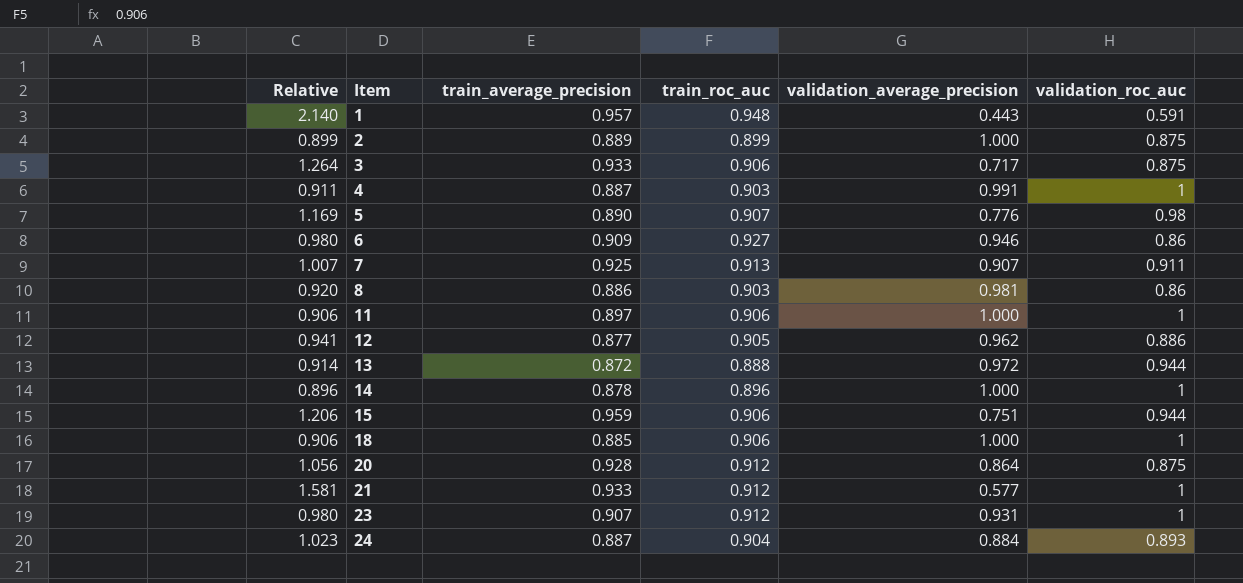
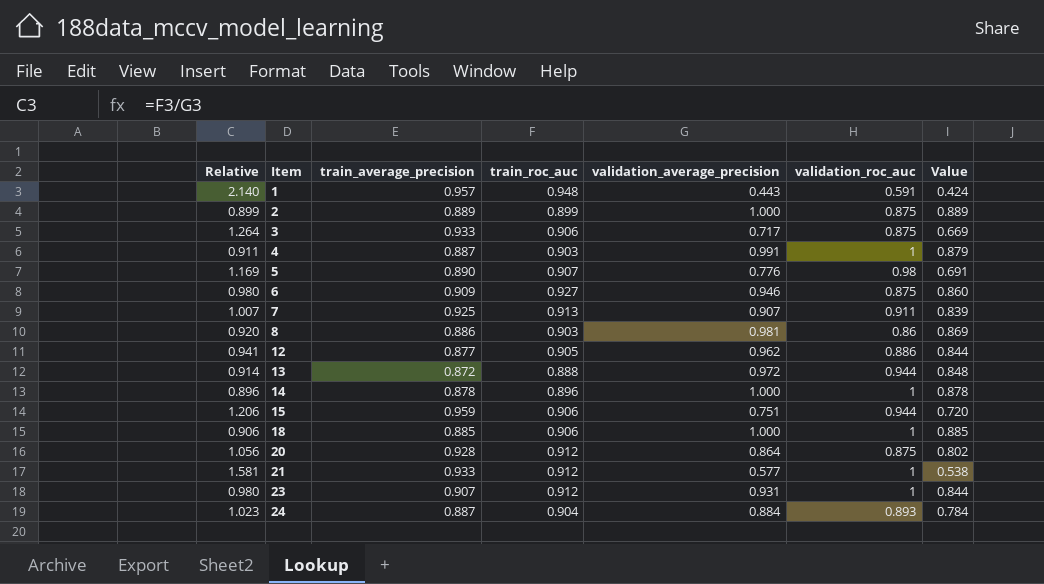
column Value | formula: none -> [train_average_precision] * [validation_average_precision]
row 11: 0.906 | 0.897 | 0.906 | 1.000 | 1 -> none
6 | validation_roc_auc: 0.86 -> 0.875

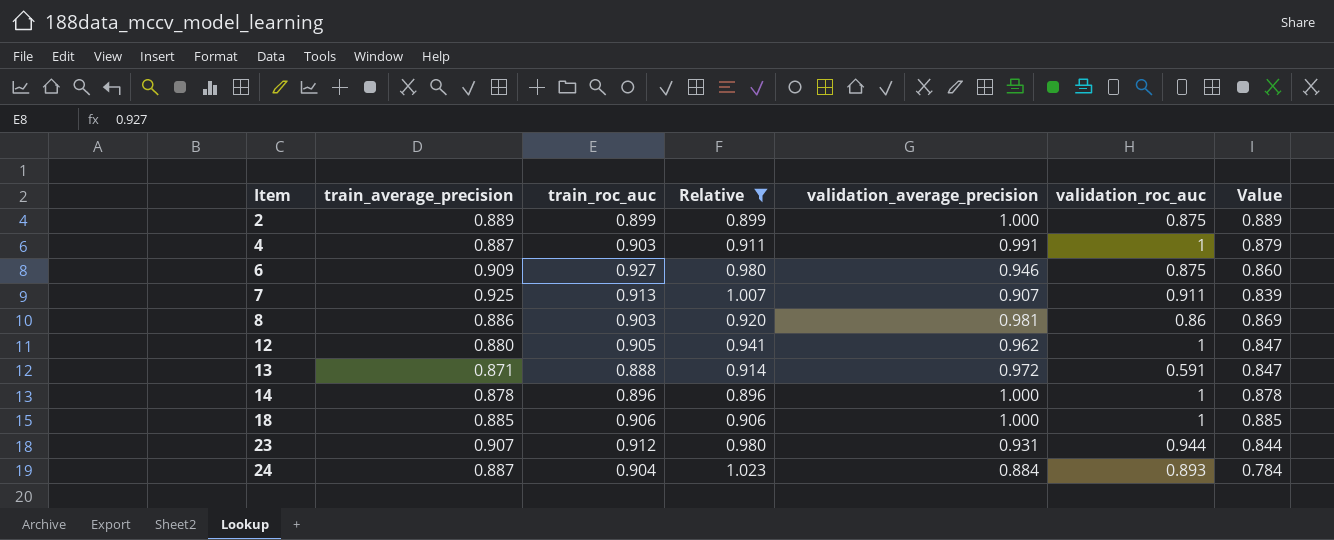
filter: none -> Relative <= 1.023
column Relative | position: 1 -> 4
12 | train_average_precision: 0.877 -> 0.880
12 | validation_roc_auc: 0.886 -> 1
12 | Value: 0.844 -> 0.847
13 | train_average_precision: 0.872 -> 0.871
13 | validation_roc_auc: 0.944 -> 0.591
13 | Value: 0.848 -> 0.847
23 | validation_roc_auc: 1 -> 0.944

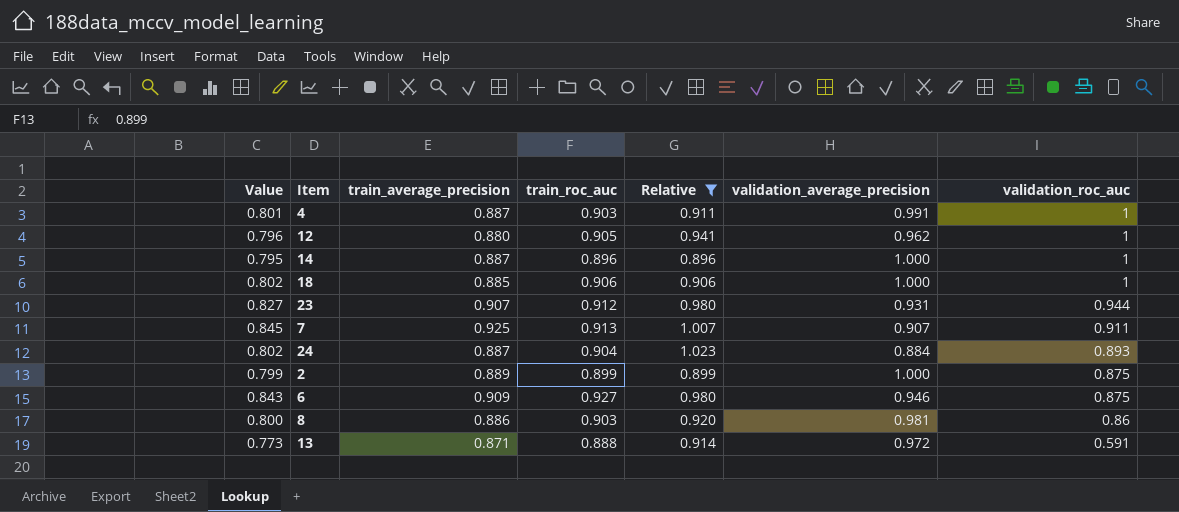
row order: Item ascending -> validation_roc_auc descending
column Value | formula: [train_average_precision] * [validation_average_precision] -> [train_average_precision] * [train_roc_auc]
column Value | position: 7 -> 1
14 | train_average_precision: 0.878 -> 0.887

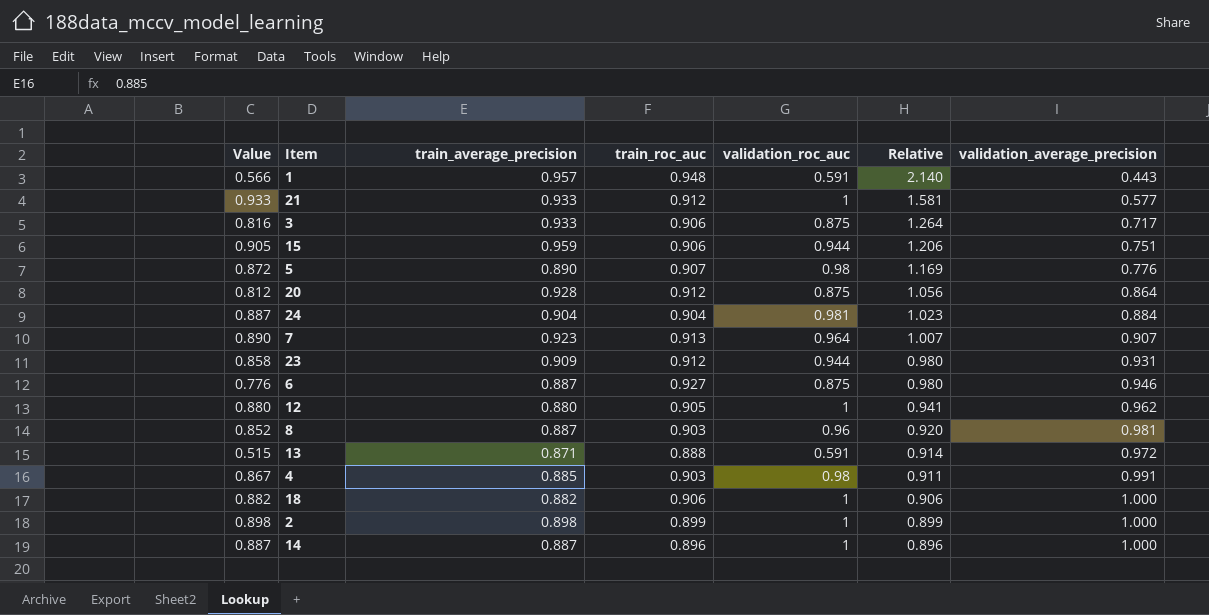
filter: Relative <= 1.023 -> none
row order: validation_roc_auc descending -> Relative descending
column Value | formula: [train_average_precision] * [train_roc_auc] -> [train_average_precision] * [validation_roc_auc]
column validation_roc_auc | position: 7 -> 5
24 | train_average_precision: 0.887 -> 0.904
24 | validation_roc_auc: 0.893 -> 0.981
7 | train_average_precision: 0.925 -> 0.923
7 | validation_roc_auc: 0.911 -> 0.964
23 | train_average_precision: 0.907 -> 0.909
6 | train_average_precision: 0.909 -> 0.887
8 | train_average_precision: 0.886 -> 0.887
8 | validation_roc_auc: 0.86 -> 0.96
4 | train_average_precision: 0.887 -> 0.885
4 | validation_roc_auc: 1 -> 0.98
18 | train_average_precision: 0.885 -> 0.882
2 | train_average_precision: 0.889 -> 0.898
2 | validation_roc_auc: 0.875 -> 1

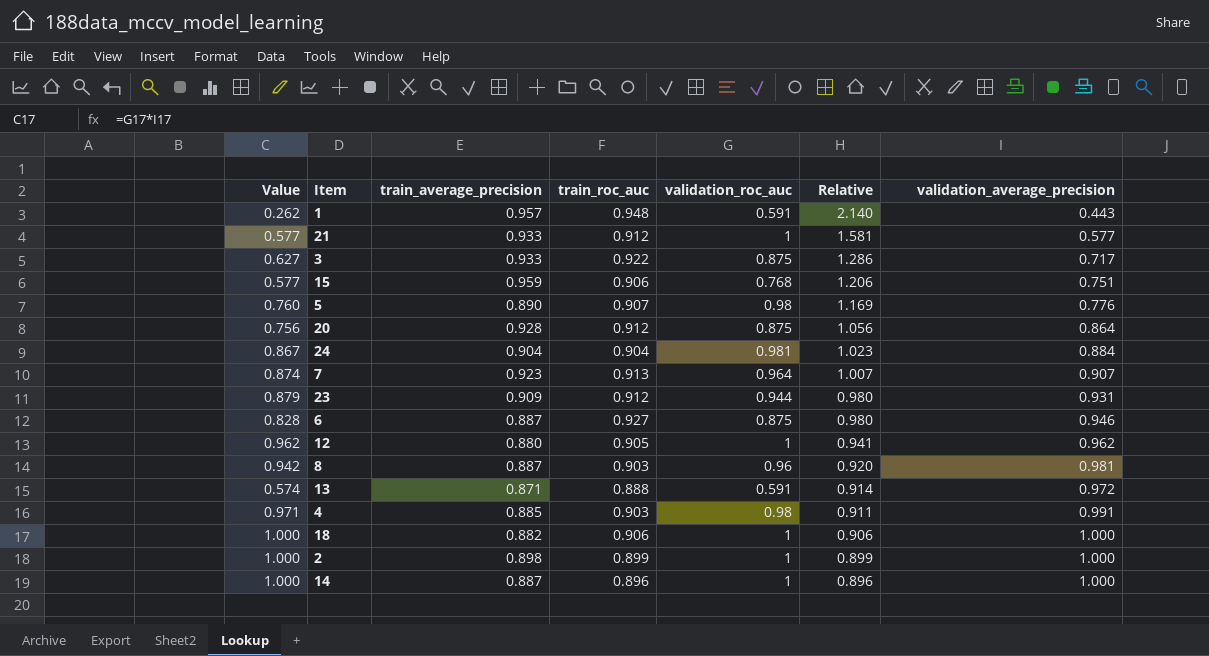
column Value | formula: [train_average_precision] * [validation_roc_auc] -> [validation_roc_auc] * [validation_average_precision]
3 | train_roc_auc: 0.906 -> 0.922
3 | Relative: 1.264 -> 1.286
15 | validation_roc_auc: 0.944 -> 0.768

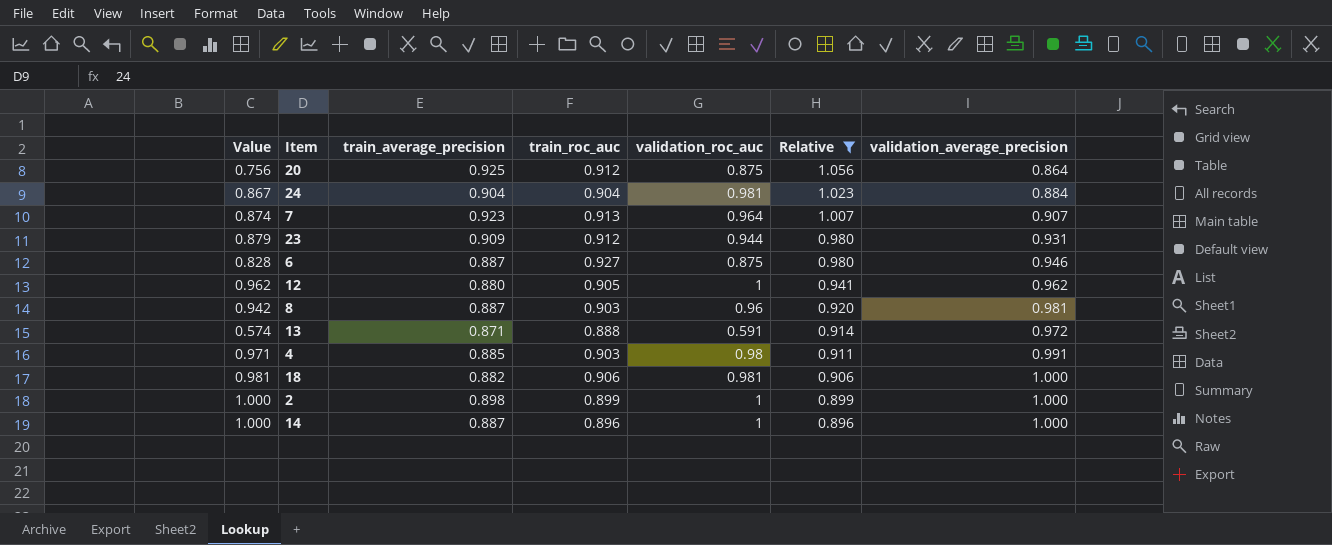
filter: none -> Relative <= 1.056
20 | train_average_precision: 0.928 -> 0.925
18 | Value: 1.000 -> 0.981
18 | validation_roc_auc: 1 -> 0.981

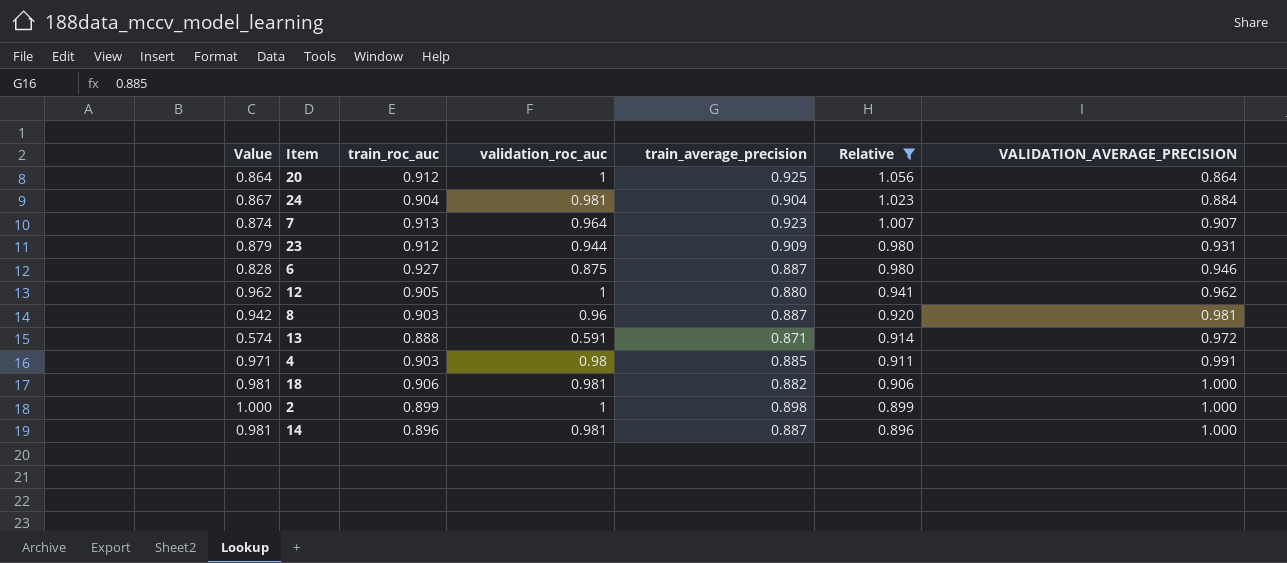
column train_average_precision | position: 3 -> 5
column name: validation_average_precision -> VALIDATION_AVERAGE_PRECISION
20 | Value: 0.756 -> 0.864
20 | validation_roc_auc: 0.875 -> 1
14 | Value: 1.000 -> 0.981
14 | validation_roc_auc: 1 -> 0.981

